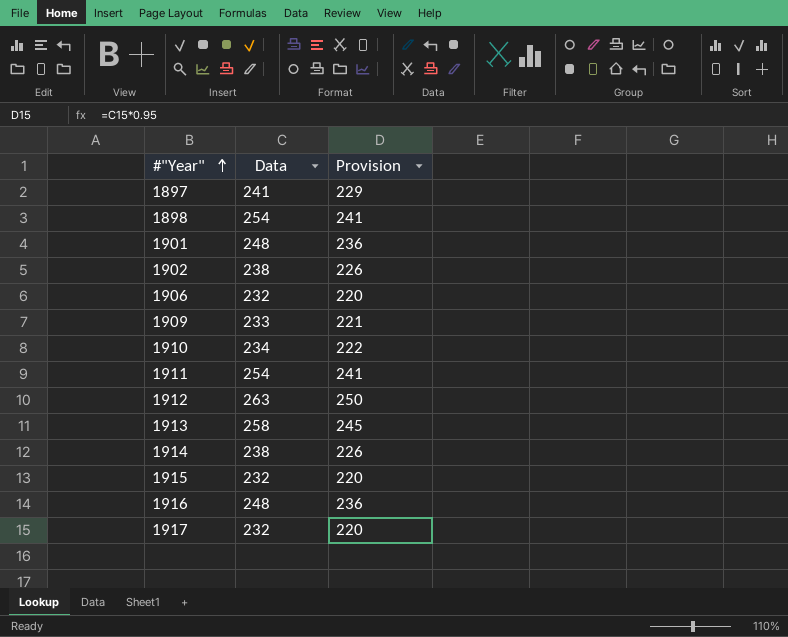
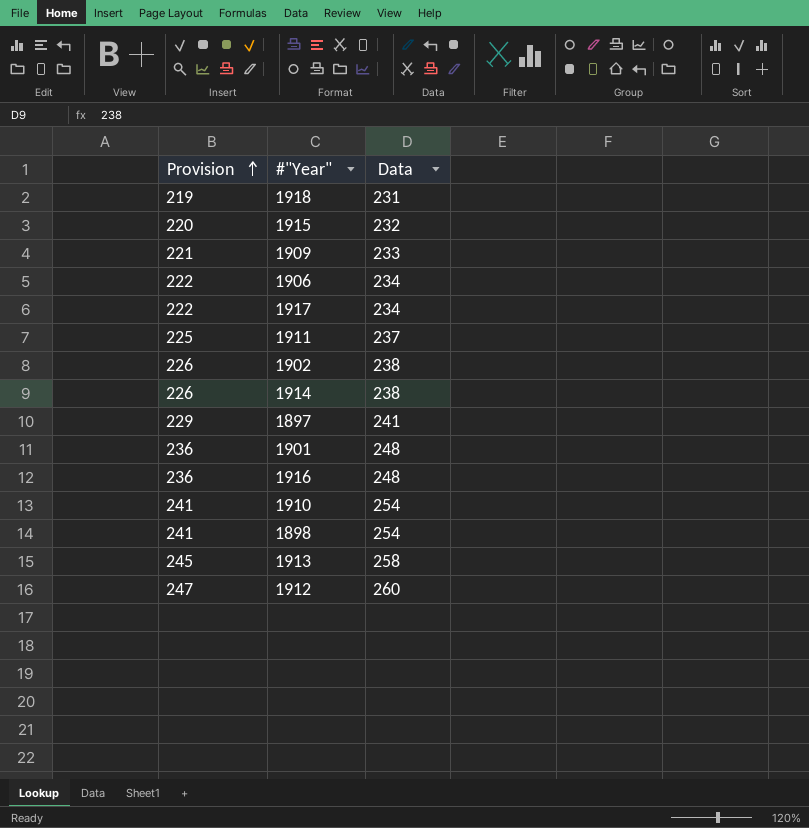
row order: #"Year" ascending -> Provision ascending
column Provision | position: 3 -> 1
row 1918: none -> 219 | 231
1906 | Provision: 220 -> 222
1906 | Data: 232 -> 234
1917 | Provision: 220 -> 222
1917 | Data: 232 -> 234
1911 | Provision: 241 -> 225
1911 | Data: 254 -> 237
1910 | Provision: 222 -> 241
1910 | Data: 234 -> 254
1912 | Provision: 250 -> 247
1912 | Data: 263 -> 260

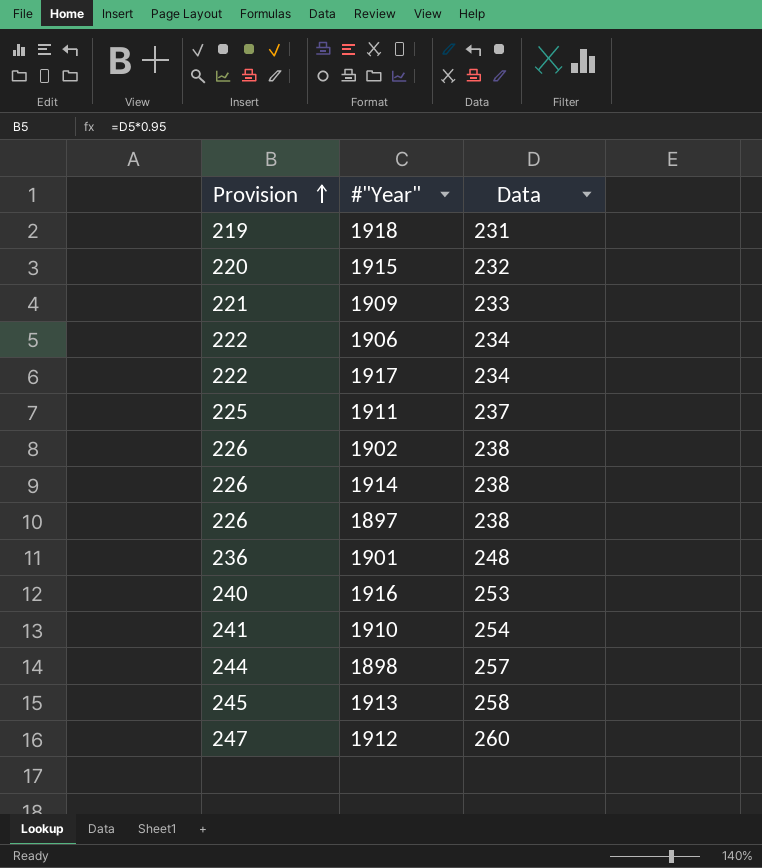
1897 | Provision: 229 -> 226
1897 | Data: 241 -> 238
1916 | Provision: 236 -> 240
1916 | Data: 248 -> 253
1898 | Provision: 241 -> 244
1898 | Data: 254 -> 257

